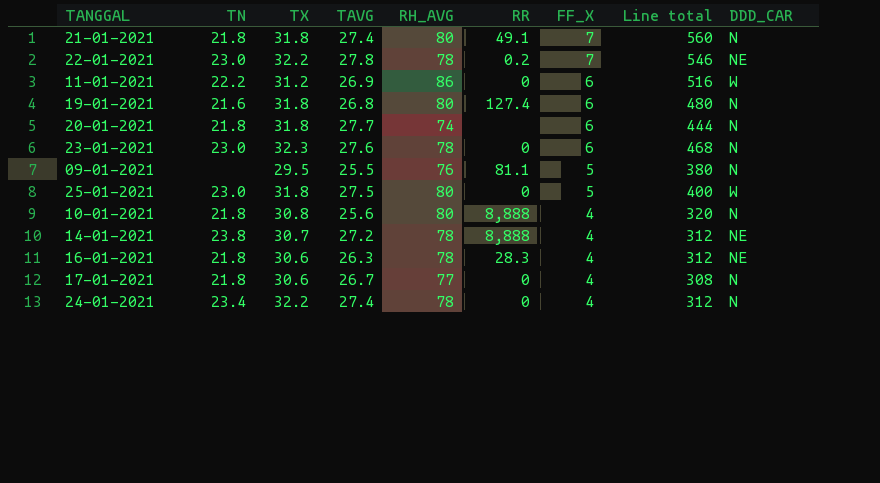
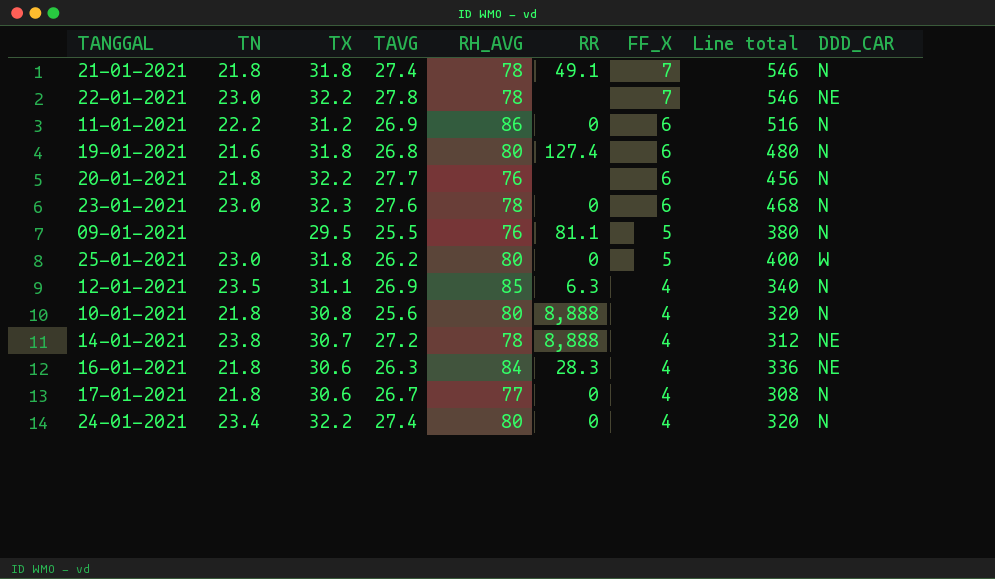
21-01-2021 | RH_AVG: 80 -> 78
21-01-2021 | Line total: 560 -> 546
22-01-2021 | RR: 0.2 -> none
11-01-2021 | DDD_CAR: W -> N
20-01-2021 | TX: 31.8 -> 32.2
20-01-2021 | RH_AVG: 74 -> 76
20-01-2021 | Line total: 444 -> 456
25-01-2021 | TAVG: 27.5 -> 26.2
row 12-01-2021: none -> 23.5 | 31.1 | 26.9 | 85 | 6.3 | 4 | 340 | N
16-01-2021 | RH_AVG: 78 -> 84
16-01-2021 | Line total: 312 -> 336
24-01-2021 | RH_AVG: 78 -> 80
24-01-2021 | Line total: 312 -> 320

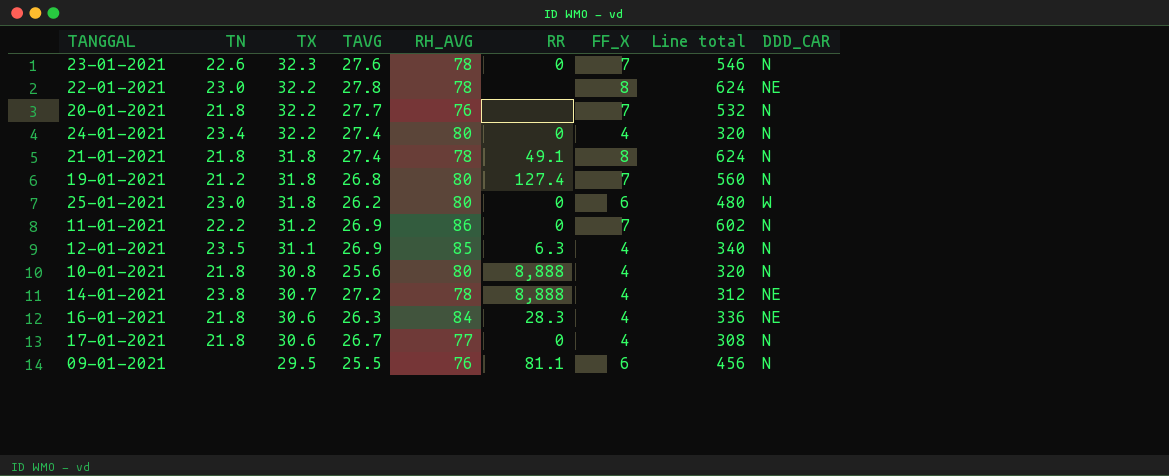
row order: FF_X descending -> TX descending
23-01-2021 | TN: 23.0 -> 22.6
23-01-2021 | FF_X: 6 -> 7
23-01-2021 | Line total: 468 -> 546
22-01-2021 | FF_X: 7 -> 8
22-01-2021 | Line total: 546 -> 624
20-01-2021 | FF_X: 6 -> 7
20-01-2021 | Line total: 456 -> 532
21-01-2021 | FF_X: 7 -> 8
21-01-2021 | Line total: 546 -> 624
19-01-2021 | TN: 21.6 -> 21.2
19-01-2021 | FF_X: 6 -> 7
19-01-2021 | Line total: 480 -> 560
25-01-2021 | FF_X: 5 -> 6
25-01-2021 | Line total: 400 -> 480
11-01-2021 | FF_X: 6 -> 7
11-01-2021 | Line total: 516 -> 602
09-01-2021 | FF_X: 5 -> 6
09-01-2021 | Line total: 380 -> 456

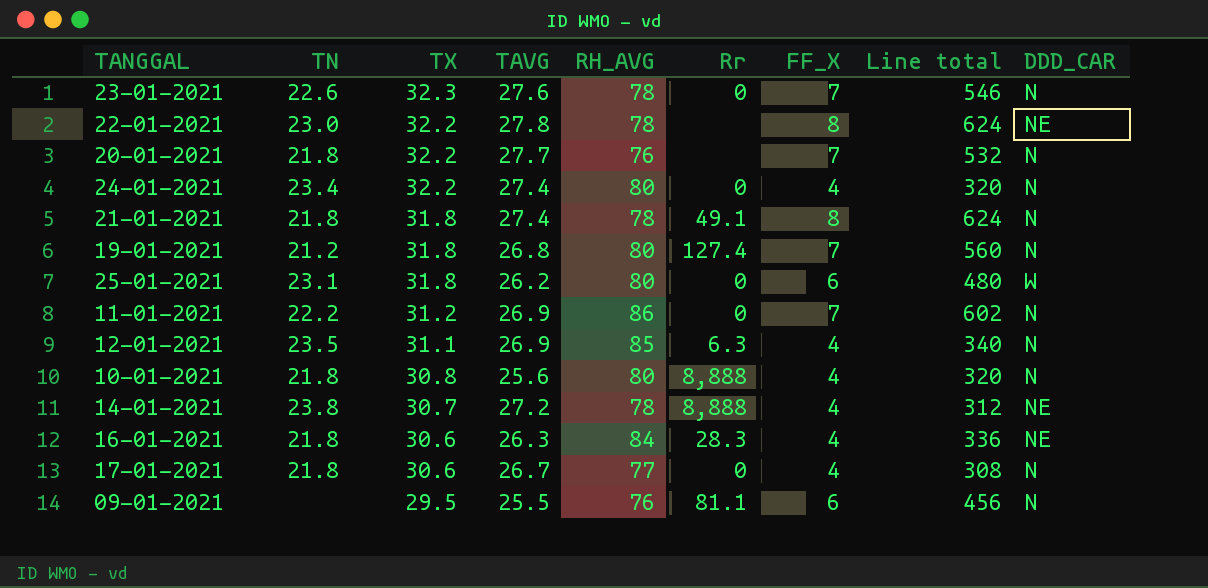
column name: RR -> Rr
25-01-2021 | TN: 23.0 -> 23.1

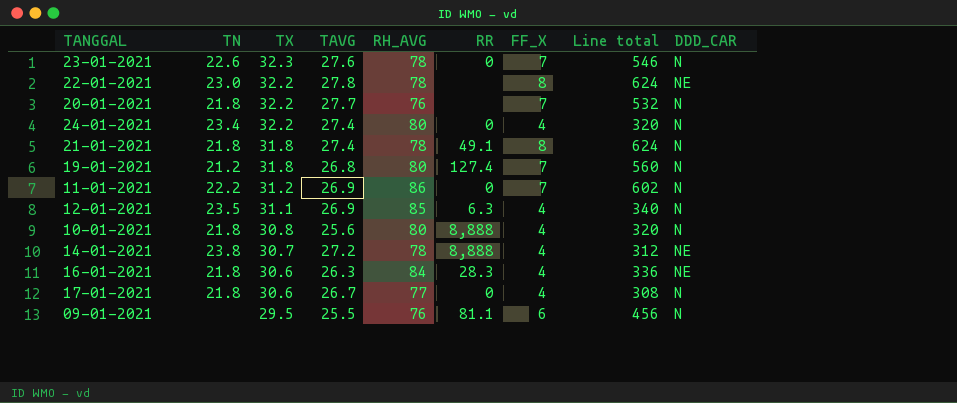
column name: Rr -> RR
row 25-01-2021: 23.1 | 31.8 | 26.2 | 80 | 0 | 6 | 480 | W -> none

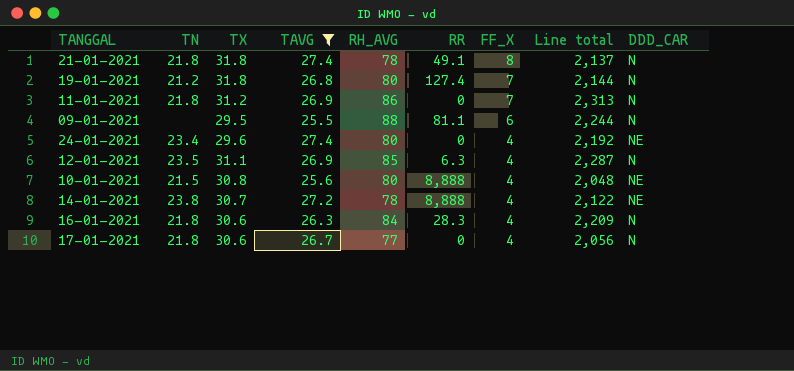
filter: none -> TAVG <= 27.4
row order: TX descending -> FF_X descending
column Line total | formula: [RH_AVG] * [FF_X] -> [TAVG] * [RH_AVG]
11-01-2021 | TN: 22.2 -> 21.8
09-01-2021 | RH_AVG: 76 -> 88
24-01-2021 | TX: 32.2 -> 29.6
24-01-2021 | DDD_CAR: N -> NE
10-01-2021 | TN: 21.8 -> 21.5
10-01-2021 | DDD_CAR: N -> NE
16-01-2021 | DDD_CAR: NE -> N

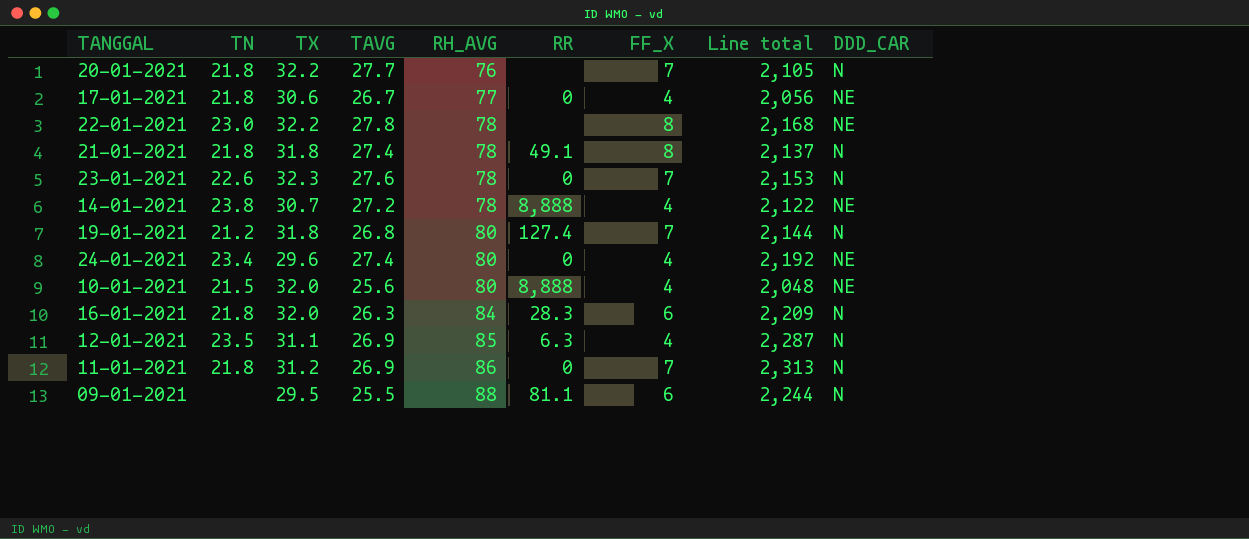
filter: TAVG <= 27.4 -> none
row order: FF_X descending -> RH_AVG ascending
17-01-2021 | DDD_CAR: N -> NE
10-01-2021 | TX: 30.8 -> 32.0
16-01-2021 | TX: 30.6 -> 32.0
16-01-2021 | FF_X: 4 -> 6

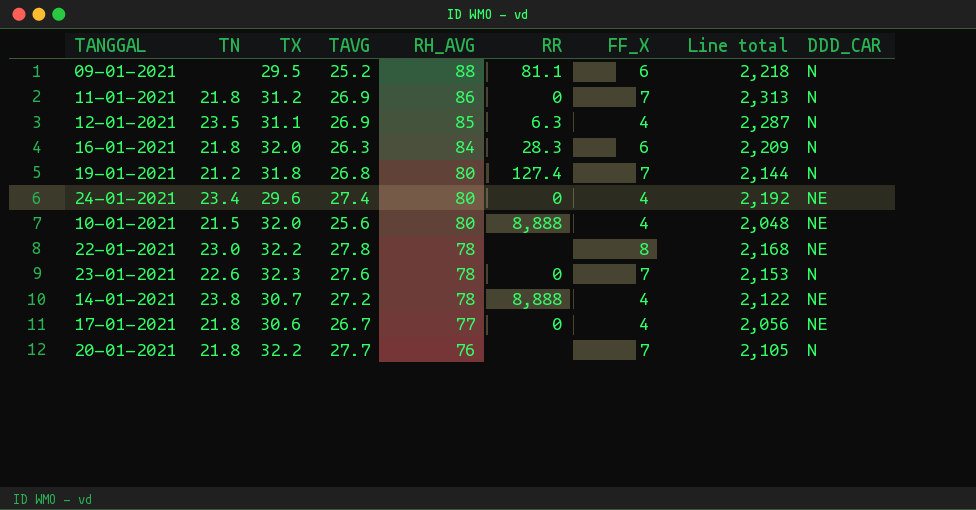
row order: RH_AVG ascending -> RH_AVG descending
row 21-01-2021: 21.8 | 31.8 | 27.4 | 78 | 49.1 | 8 | 2,137 | N -> none
09-01-2021 | TAVG: 25.5 -> 25.2
09-01-2021 | Line total: 2,244 -> 2,218

